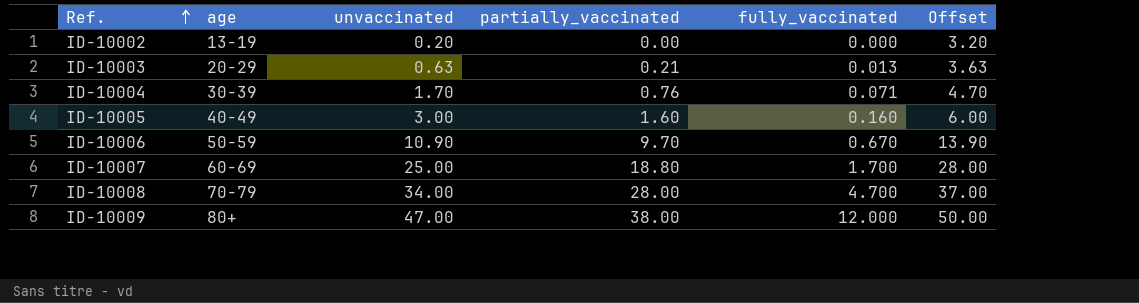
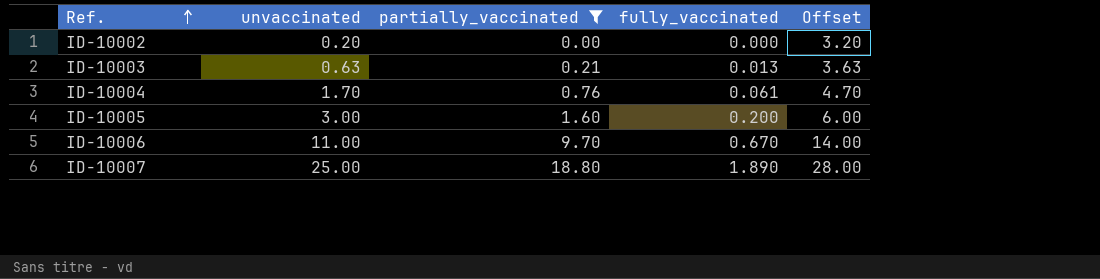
filter: none -> partially_vaccinated <= 18.80
column age | position: 2 -> none
ID-10004 | fully_vaccinated: 0.071 -> 0.061
ID-10005 | fully_vaccinated: 0.160 -> 0.200
ID-10006 | unvaccinated: 10.90 -> 11.00
ID-10006 | Offset: 13.90 -> 14.00
ID-10007 | fully_vaccinated: 1.700 -> 1.890

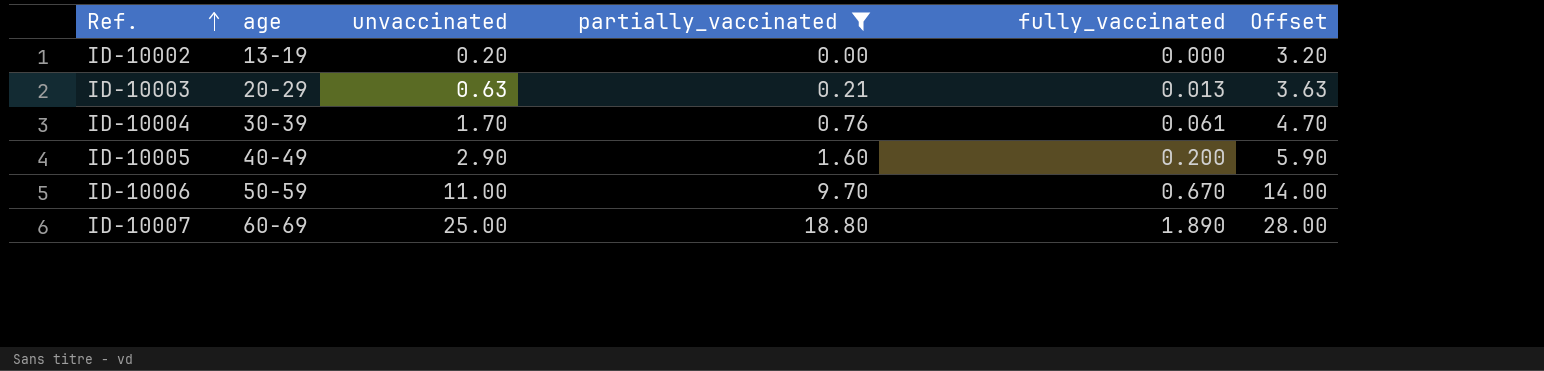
column age | position: none -> 2
ID-10005 | unvaccinated: 3.00 -> 2.90
ID-10005 | Offset: 6.00 -> 5.90

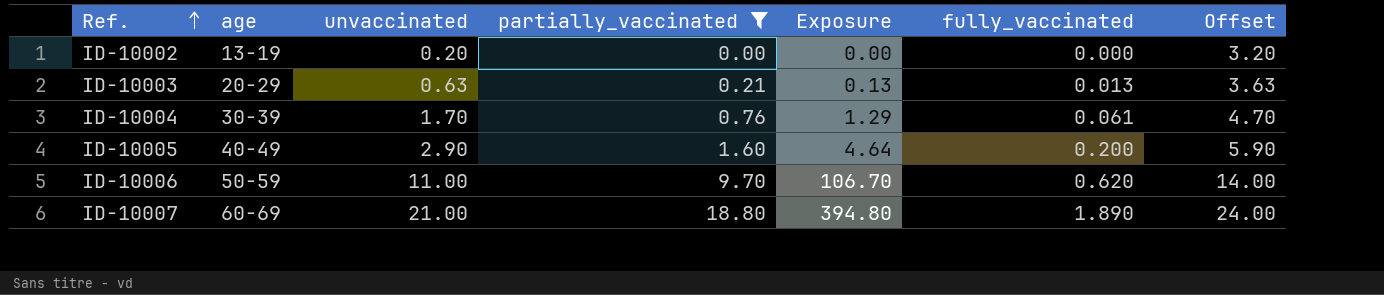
column Exposure | formula: none -> [unvaccinated] * [partially_vaccinated]
ID-10006 | fully_vaccinated: 0.670 -> 0.620
ID-10007 | unvaccinated: 25.00 -> 21.00
ID-10007 | Offset: 28.00 -> 24.00

